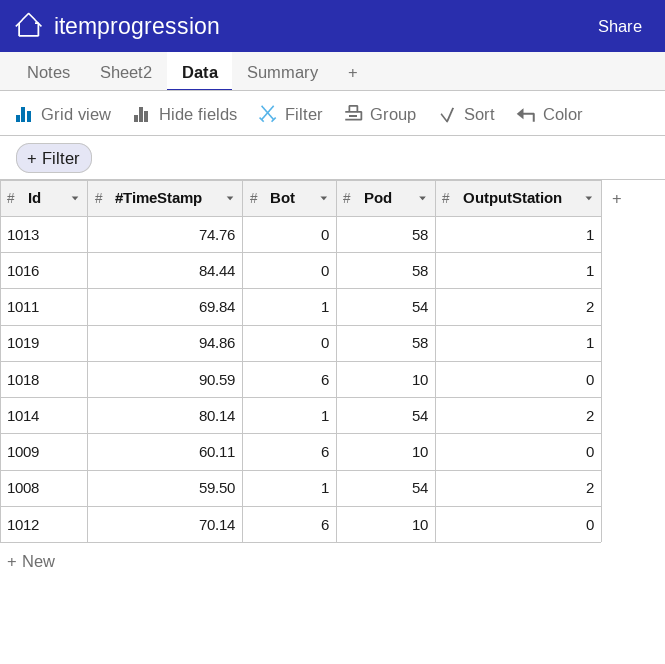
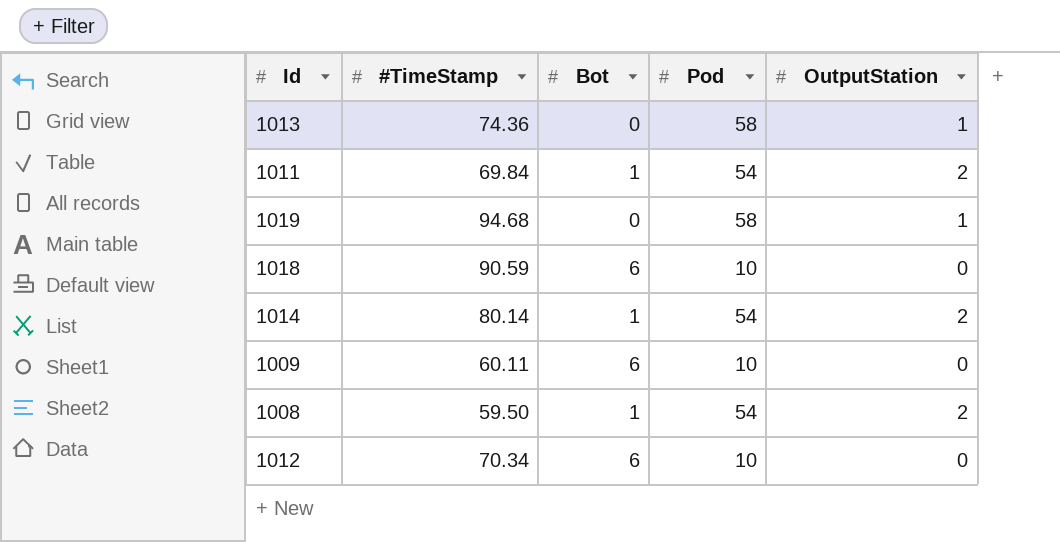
row 1016: 84.44 | 0 | 58 | 1 -> none
1013 | #TimeStamp: 74.76 -> 74.36
1019 | #TimeStamp: 94.86 -> 94.68
1012 | #TimeStamp: 70.14 -> 70.34

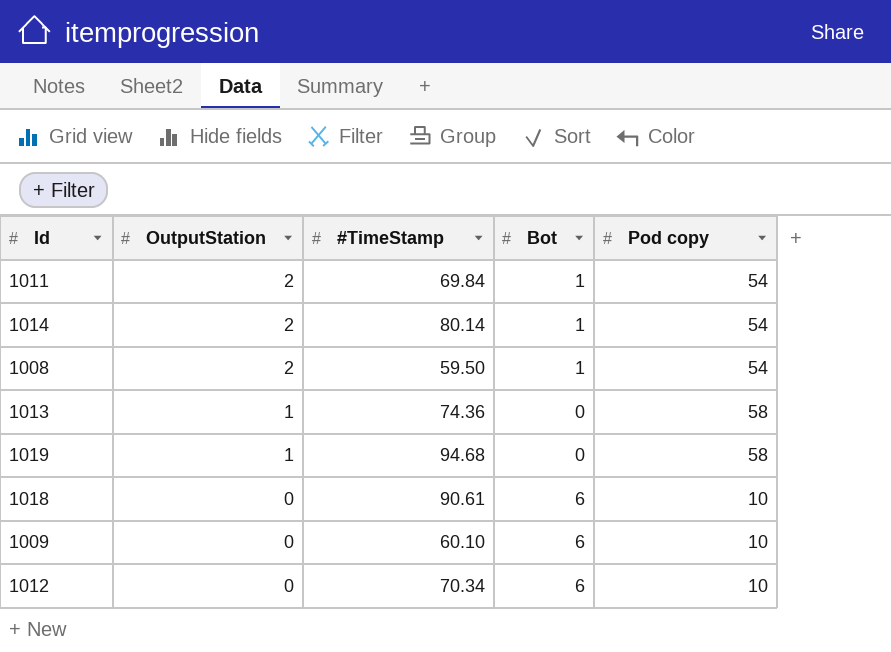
row order: none -> OutputStation descending
column OutputStation | position: 5 -> 2
column name: Pod -> Pod copy
1018 | #TimeStamp: 90.59 -> 90.61
1009 | #TimeStamp: 60.11 -> 60.10

